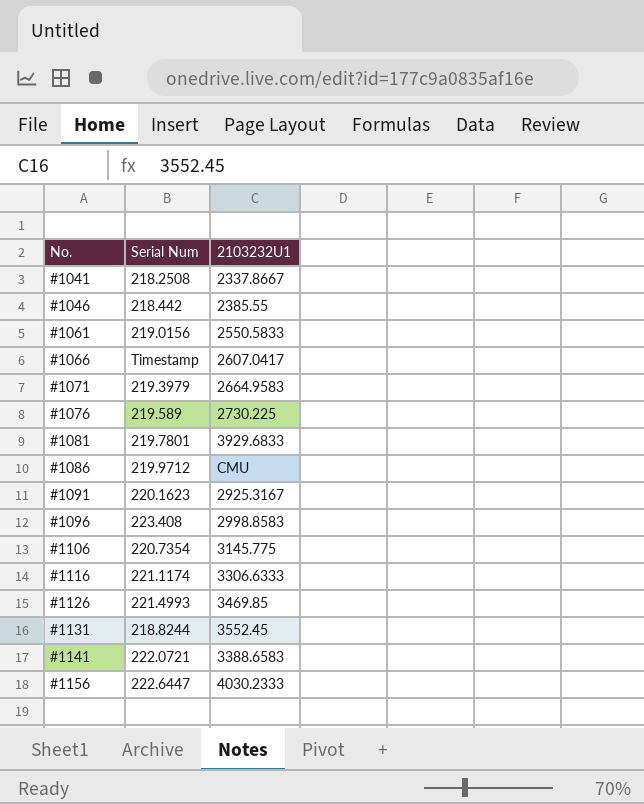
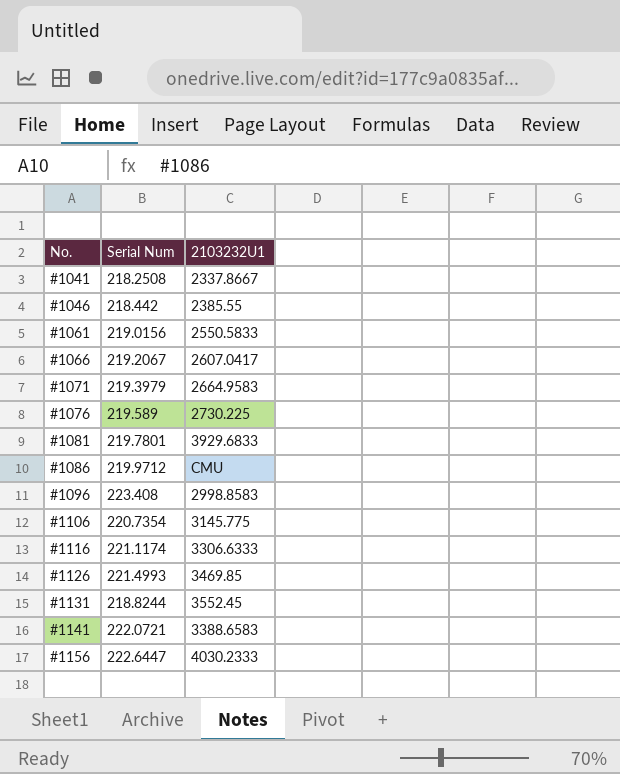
row #1091: 220.1623 | 2925.3167 -> none
#1066 | Serial Num: Timestamp -> 219.2067

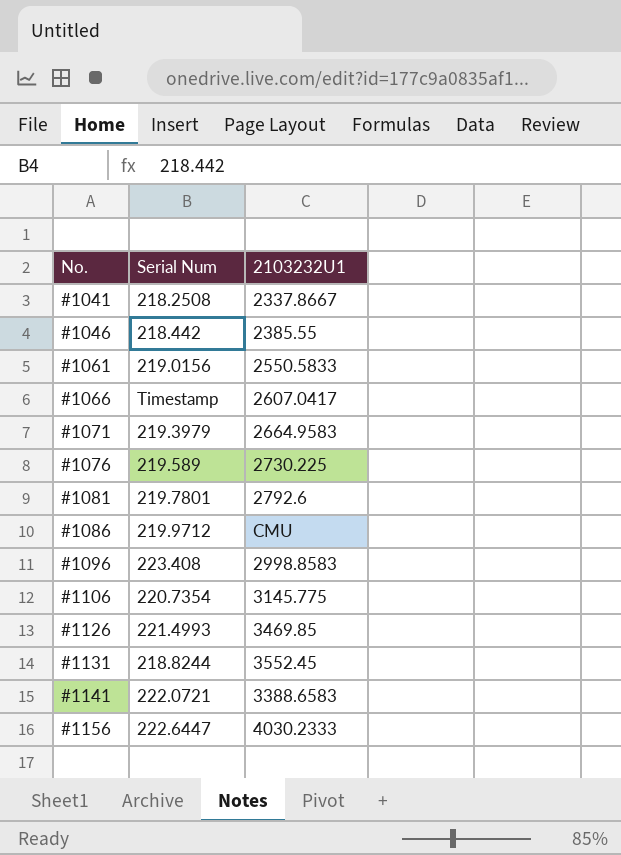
row #1116: 221.1174 | 3306.6333 -> none
#1066 | Serial Num: 219.2067 -> Timestamp
#1081 | 2103232U1: 3929.6833 -> 2792.6

